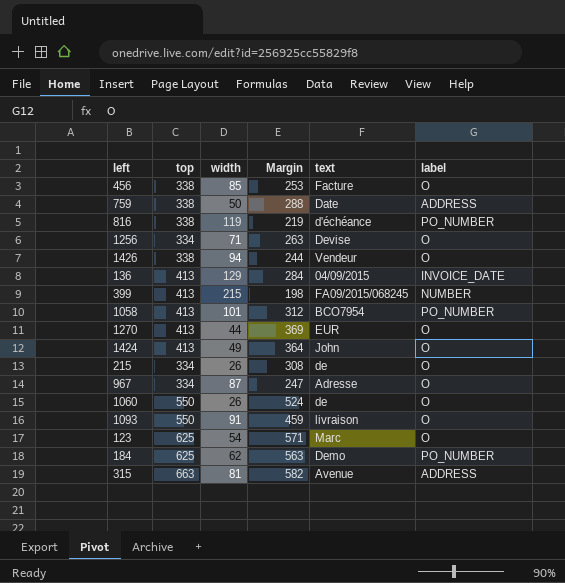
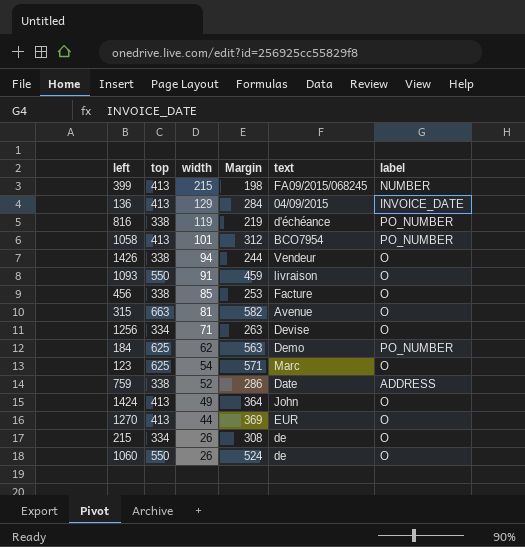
row order: none -> width descending
row 967: 334 | 87 | 247 | Adresse | O -> none
315 | label: ADDRESS -> O
759 | width: 50 -> 52
759 | Margin: 288 -> 286

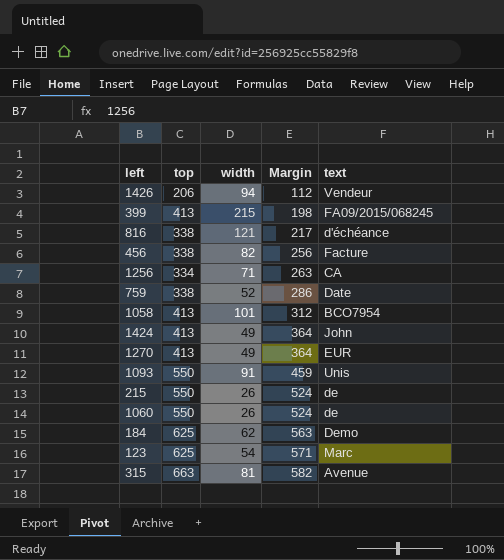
row order: width descending -> Margin ascending
column label | position: 6 -> none
row 136: 413 | 129 | 284 | 04/09/2015 | INVOICE_DATE -> none
1426 | top: 338 -> 206
1426 | Margin: 244 -> 112
816 | width: 119 -> 121
816 | Margin: 219 -> 217
456 | width: 85 -> 82
456 | Margin: 253 -> 256
1256 | text: Devise -> CA
1270 | width: 44 -> 49
1270 | Margin: 369 -> 364
1093 | text: livraison -> Unis
215 | top: 334 -> 550
215 | Margin: 308 -> 524

